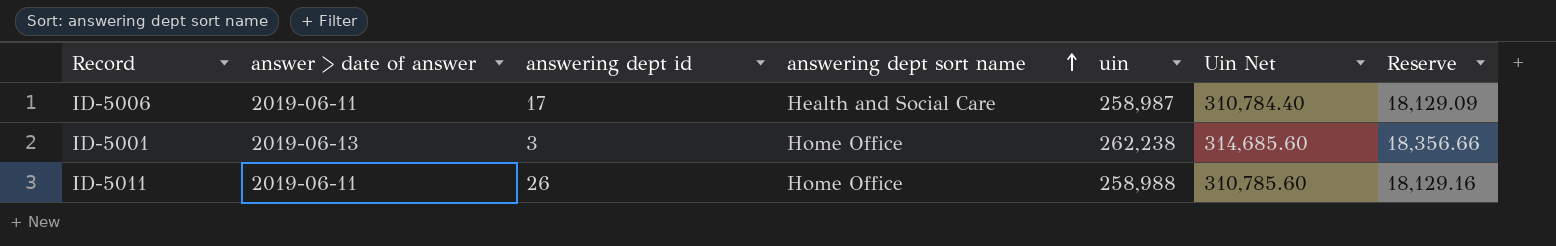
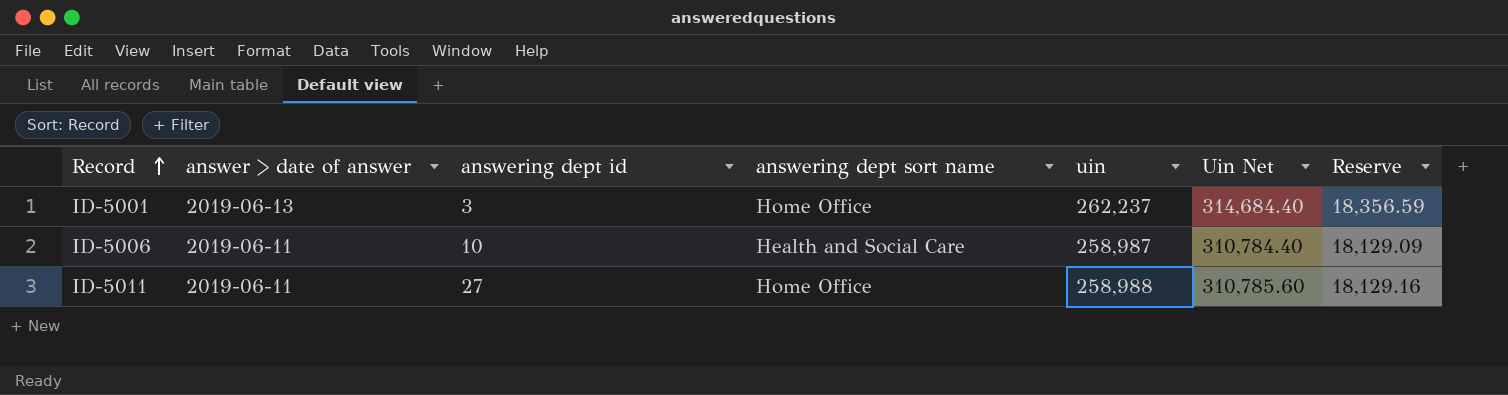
row order: answering dept sort name ascending -> Record ascending
ID-5001 | uin: 262,238 -> 262,237
ID-5001 | Uin Net: 314,685.60 -> 314,684.40
ID-5001 | Reserve: 18,356.66 -> 18,356.59
ID-5006 | answering dept id: 17 -> 10
ID-5011 | answering dept id: 26 -> 27

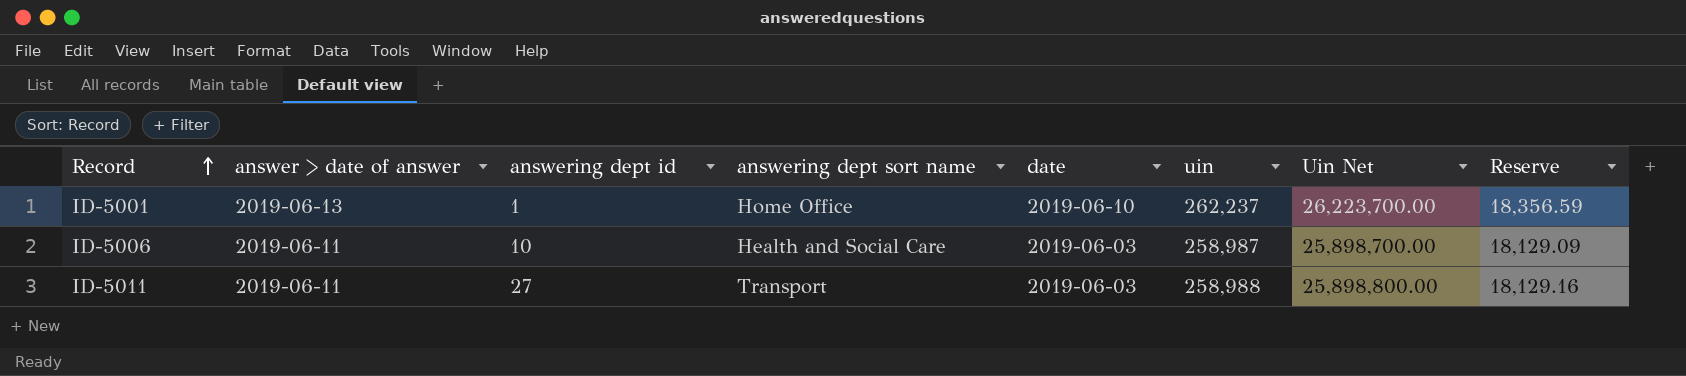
column date | position: none -> 5
column Uin Net | formula: [uin] * 1.2 -> [uin] * 100
ID-5001 | answering dept id: 3 -> 1
ID-5011 | answering dept sort name: Home Office -> Transport

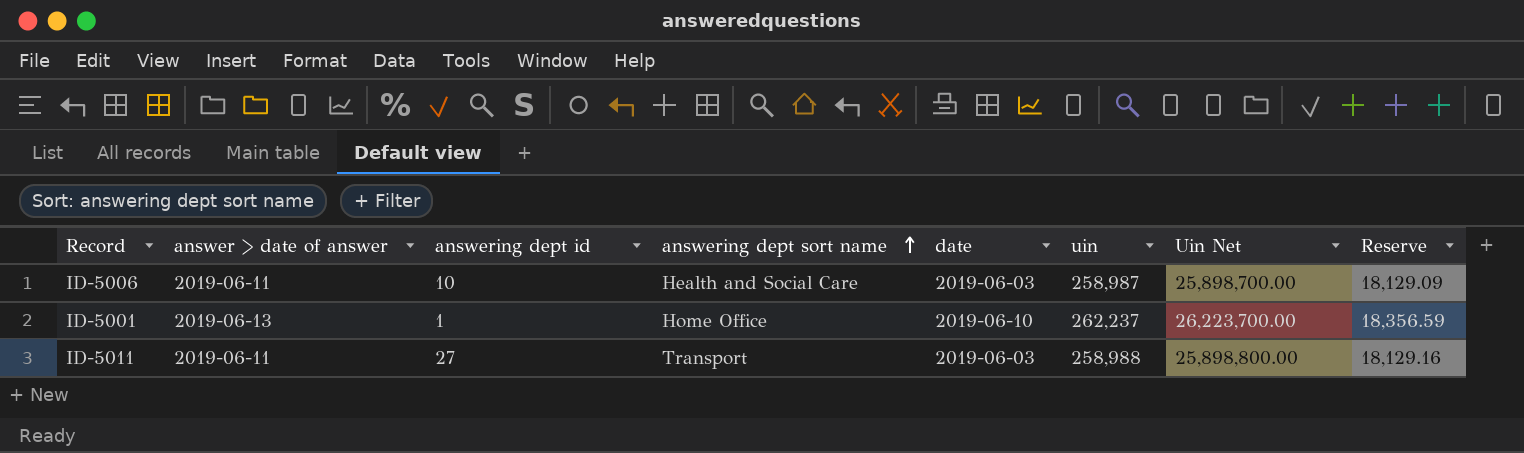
row order: Record ascending -> answering dept sort name ascending

